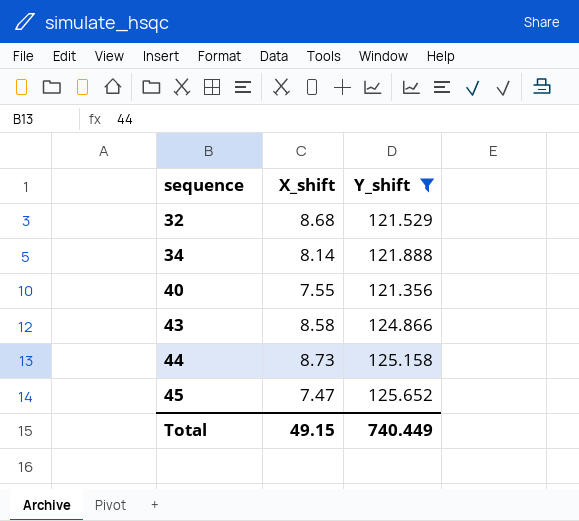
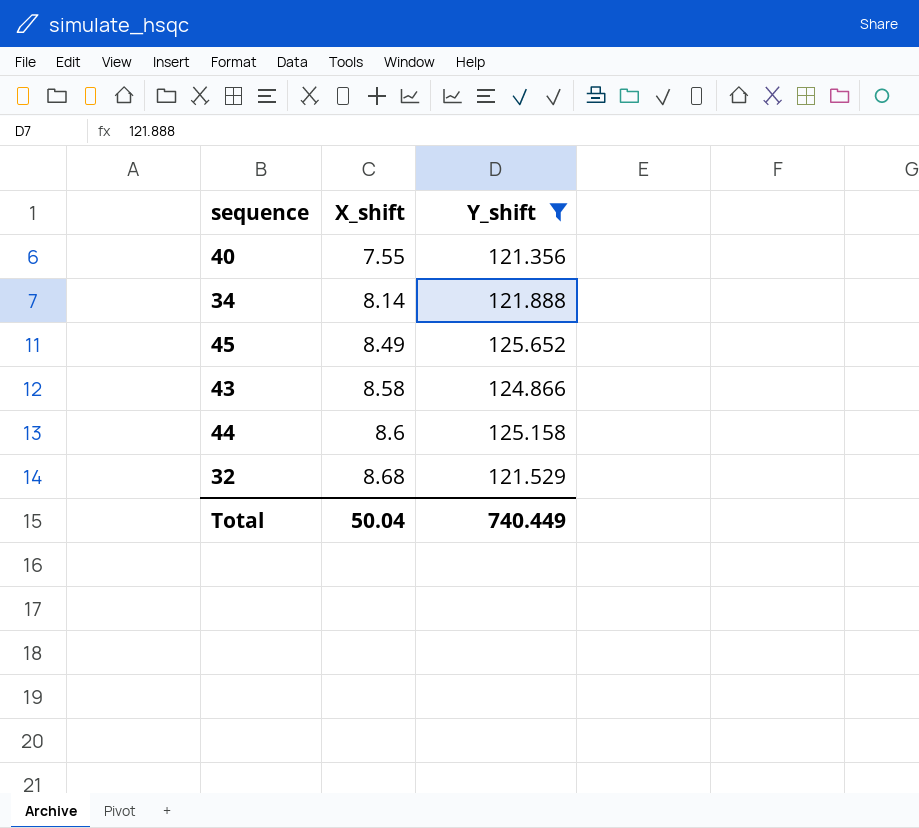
row order: sequence ascending -> X_shift ascending
45 | X_shift: 7.47 -> 8.49
44 | X_shift: 8.73 -> 8.6
Total | X_shift: 49.15 -> 50.04

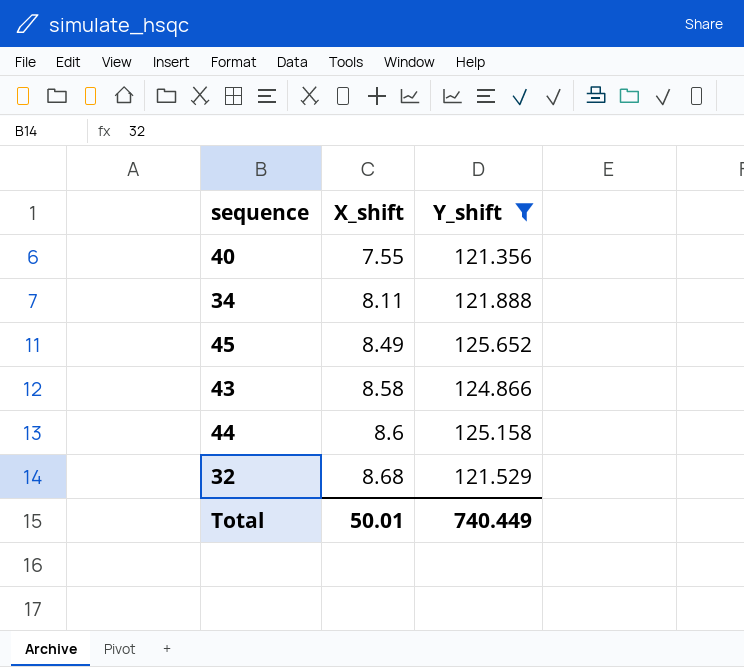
34 | X_shift: 8.14 -> 8.11
Total | X_shift: 50.04 -> 50.01

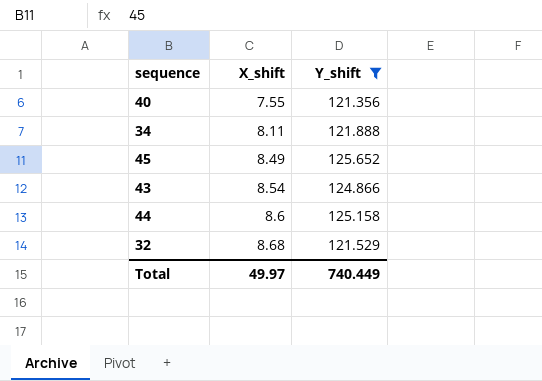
43 | X_shift: 8.58 -> 8.54
Total | X_shift: 50.01 -> 49.97

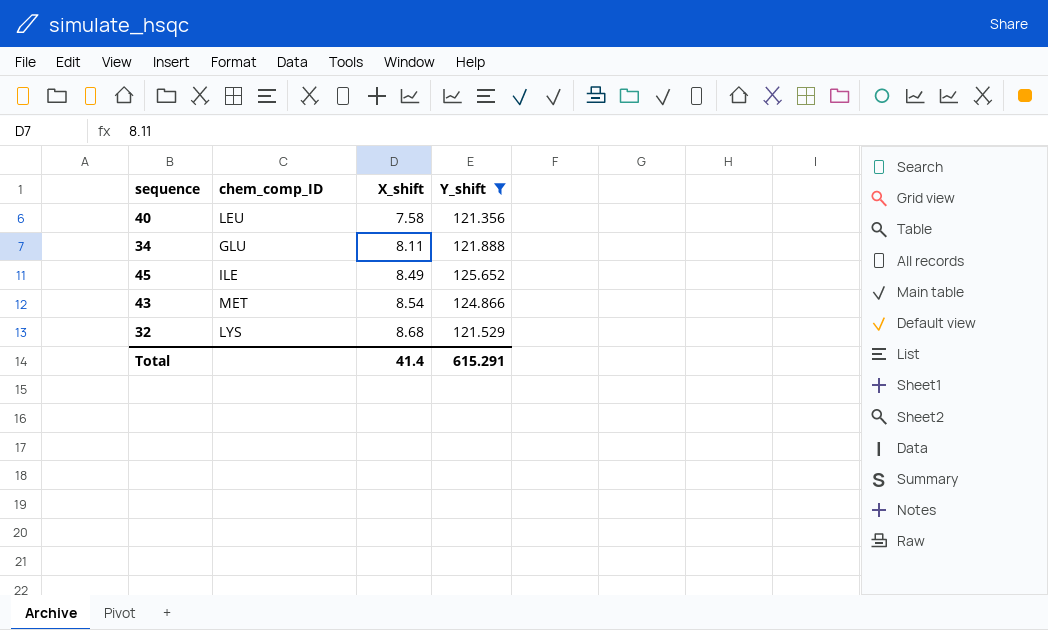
column chem_comp_ID | position: none -> 2
row 44: 8.6 | 125.158 -> none
40 | X_shift: 7.55 -> 7.58
Total | X_shift: 49.97 -> 41.4
Total | Y_shift: 740.449 -> 615.291

